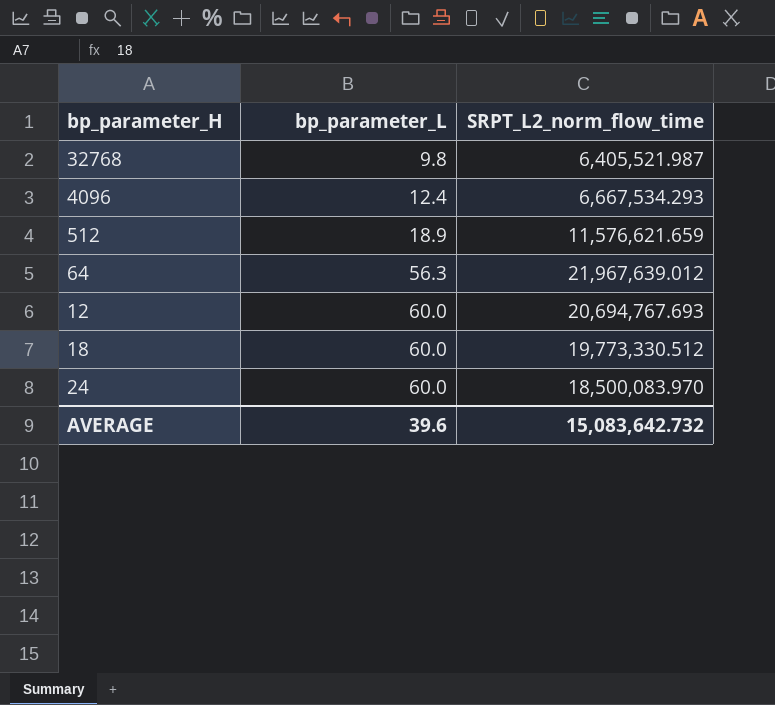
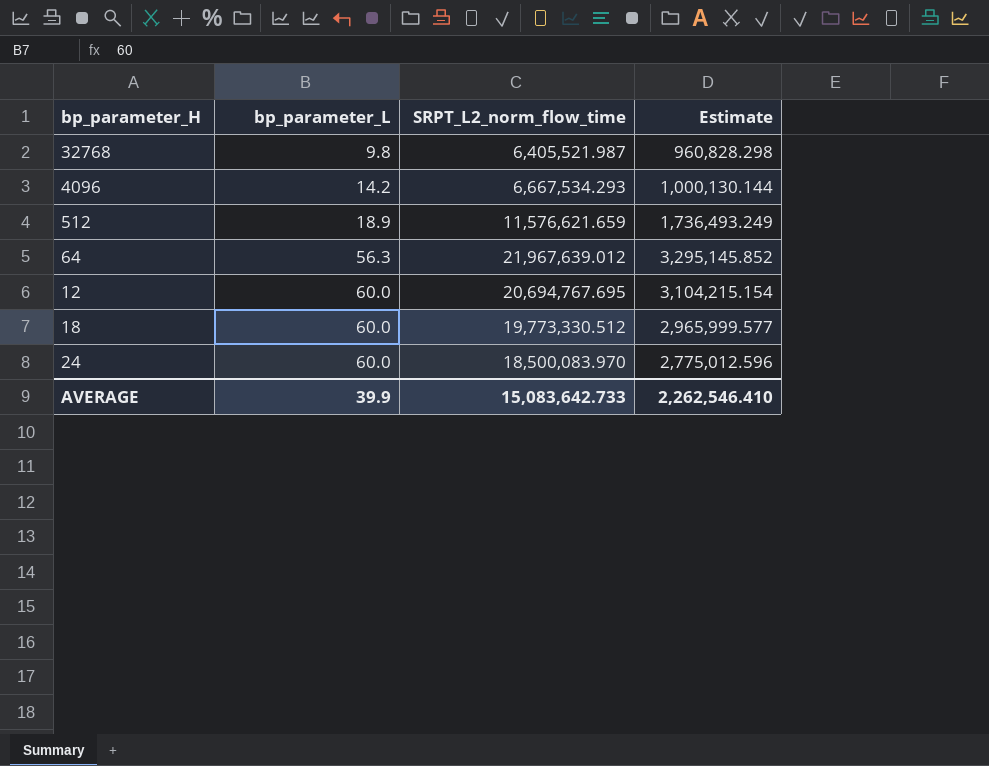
column Estimate | formula: none -> [SRPT_L2_norm_flow_time] * 0.15
4096 | bp_parameter_L: 12.4 -> 14.2
12 | SRPT_L2_norm_flow_time: 20,694,767.693 -> 20,694,767.695
AVERAGE | bp_parameter_L: 39.6 -> 39.9
AVERAGE | SRPT_L2_norm_flow_time: 15,083,642.732 -> 15,083,642.733

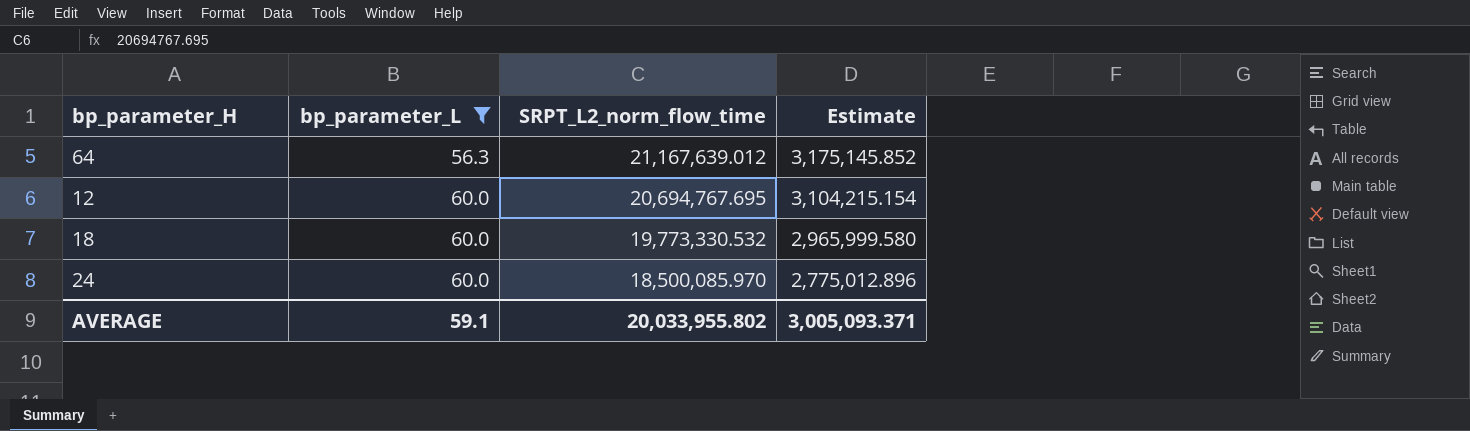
filter: none -> bp_parameter_L >= 56.3
64 | SRPT_L2_norm_flow_time: 21,967,639.012 -> 21,167,639.012
64 | Estimate: 3,295,145.852 -> 3,175,145.852
18 | SRPT_L2_norm_flow_time: 19,773,330.512 -> 19,773,330.532
18 | Estimate: 2,965,999.577 -> 2,965,999.580
24 | SRPT_L2_norm_flow_time: 18,500,083.970 -> 18,500,085.970
24 | Estimate: 2,775,012.596 -> 2,775,012.896
AVERAGE | bp_parameter_L: 39.9 -> 59.1
AVERAGE | SRPT_L2_norm_flow_time: 15,083,642.733 -> 20,033,955.802
AVERAGE | Estimate: 2,262,546.410 -> 3,005,093.371

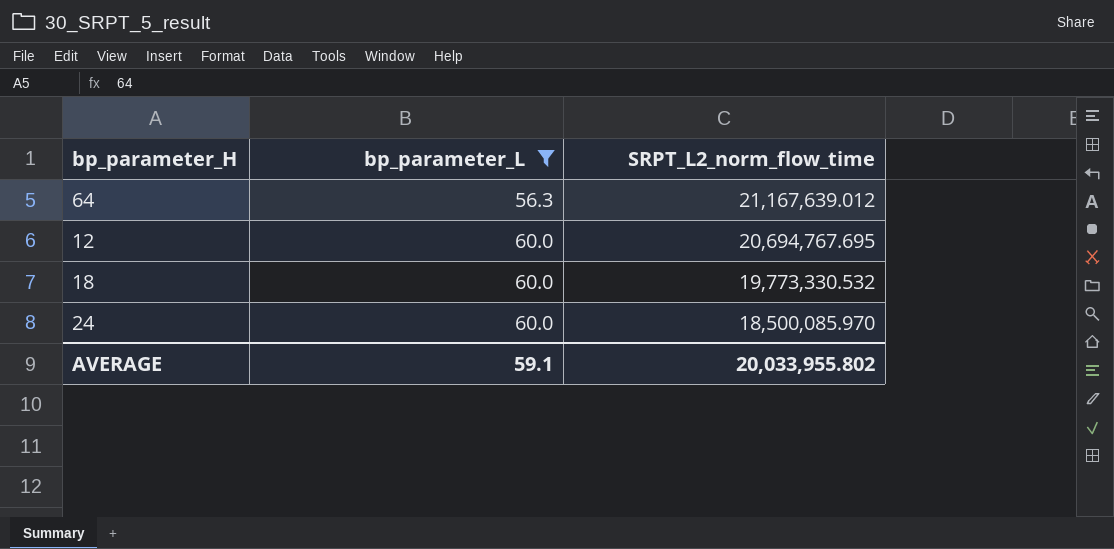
column Estimate | formula: [SRPT_L2_norm_flow_time] * 0.15 -> none

